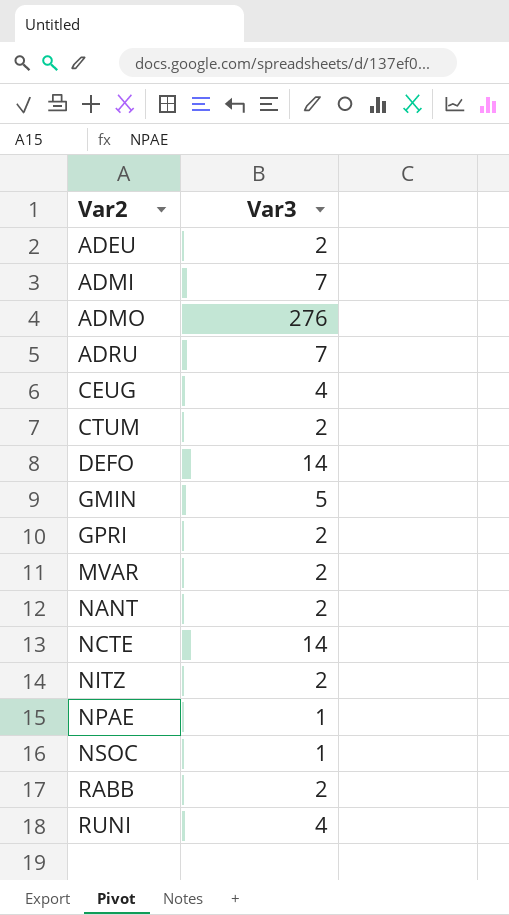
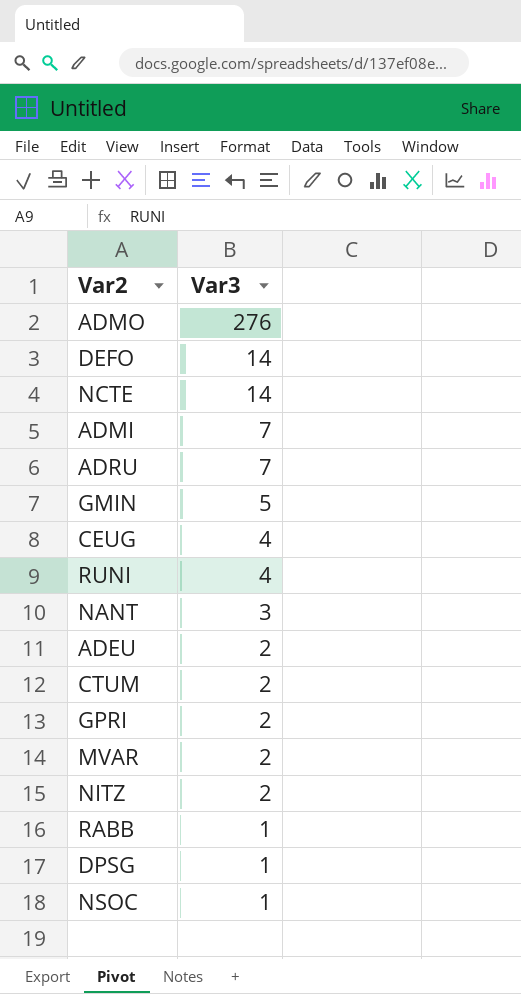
row order: Var2 ascending -> Var3 descending
row NPAE: 1 -> none
NANT | Var3: 2 -> 3
RABB | Var3: 2 -> 1
row DPSG: none -> 1

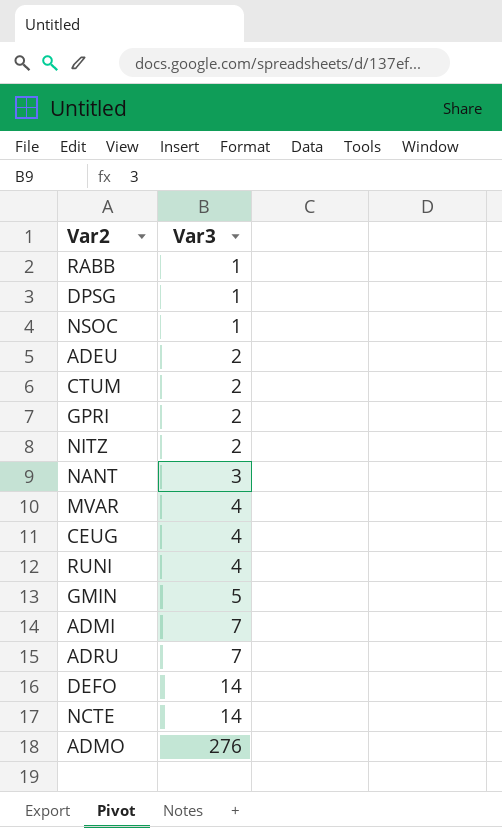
row order: Var3 descending -> Var3 ascending
MVAR | Var3: 2 -> 4

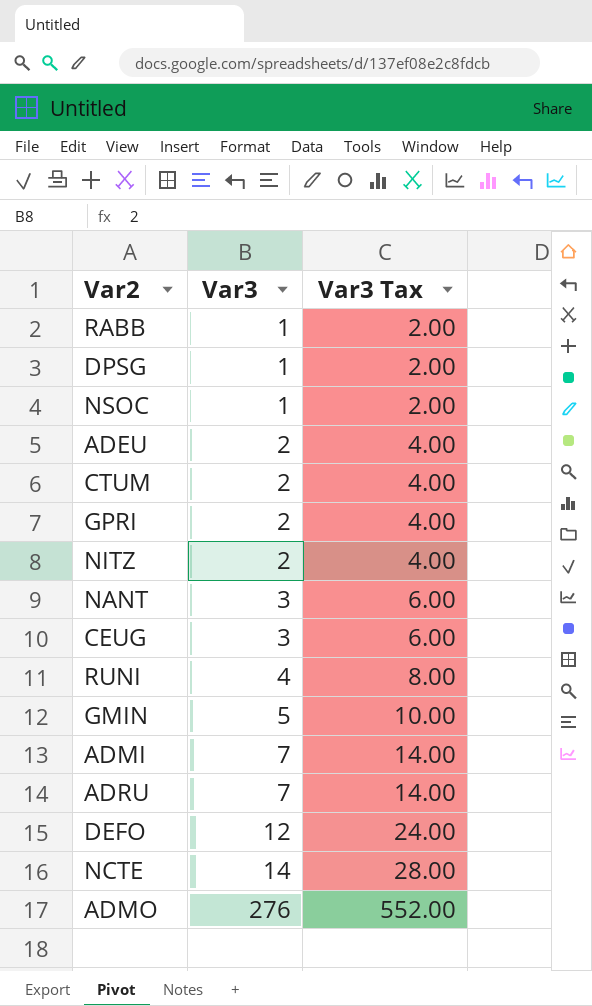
column Var3 Tax | formula: none -> [Var3] * 2
row MVAR: 4 -> none
CEUG | Var3: 4 -> 3
DEFO | Var3: 14 -> 12

